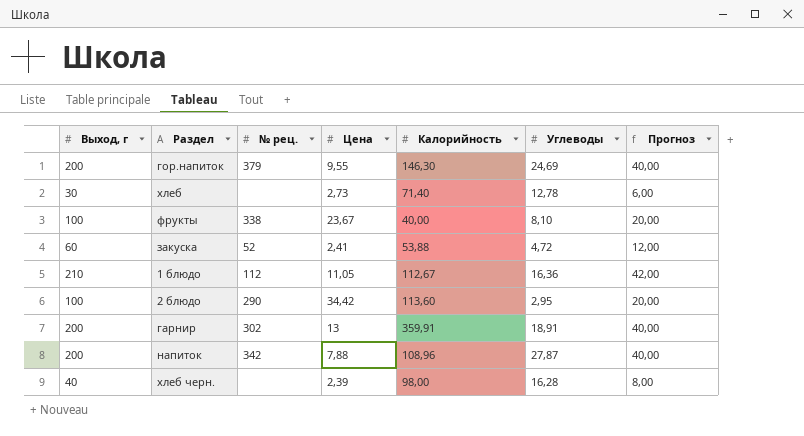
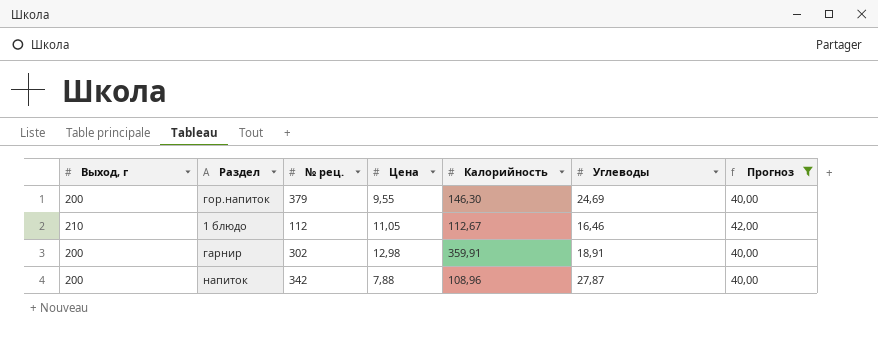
filter: none -> Прогноз >= 40,00
1 блюдо | Углеводы: 16,36 -> 16,46
гарнир | Цена: 13 -> 12,98

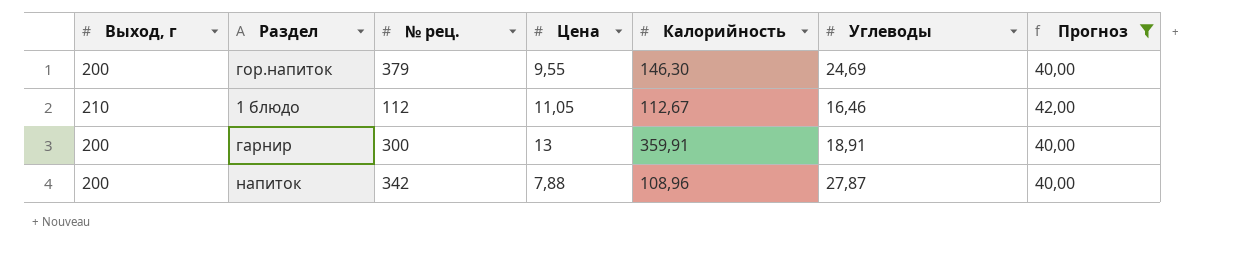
гарнир | № рец.: 302 -> 300
гарнир | Цена: 12,98 -> 13

